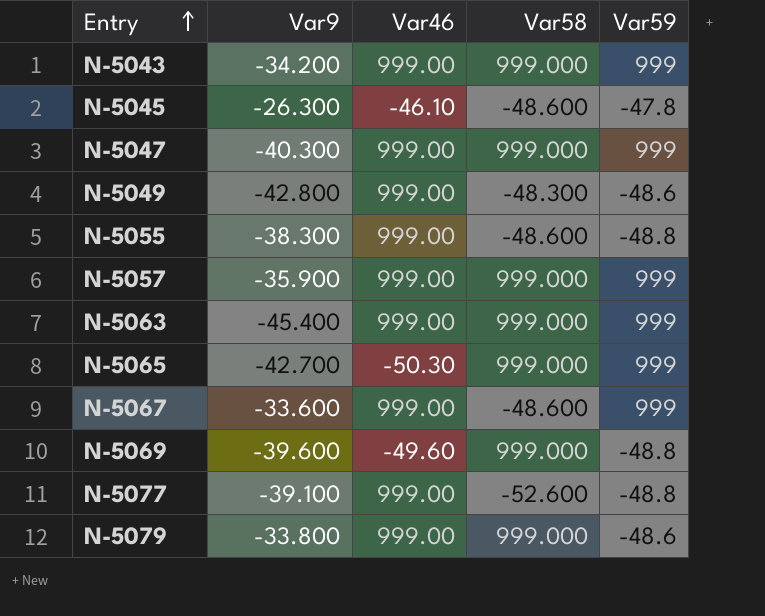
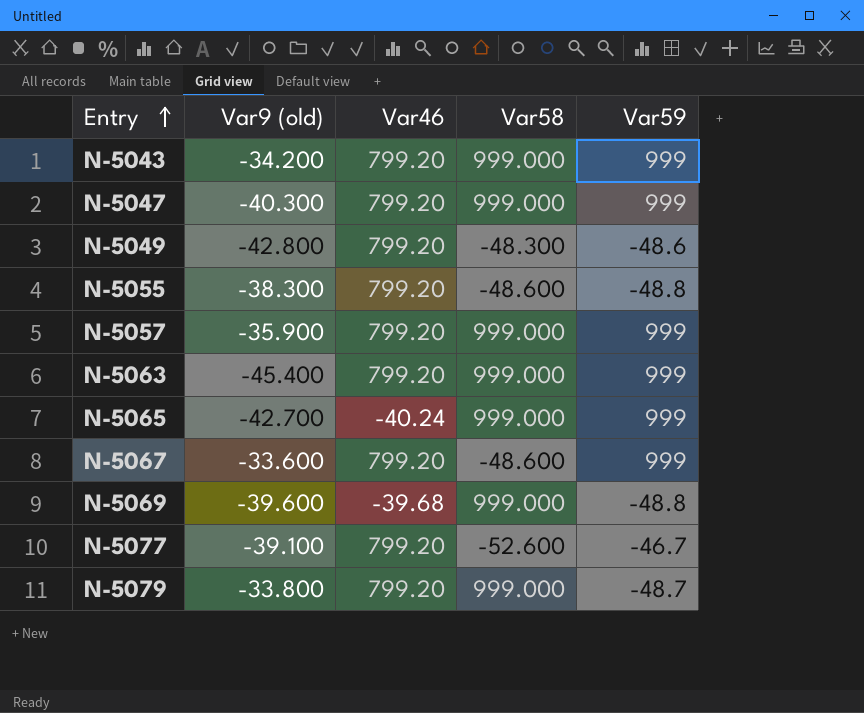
column name: Var9 -> Var9 (old)
row N-5045: -26.300 | -46.10 | -48.600 | -47.8 -> none
N-5043 | Var46: 999.00 -> 799.20
N-5047 | Var46: 999.00 -> 799.20
N-5049 | Var46: 999.00 -> 799.20
N-5055 | Var46: 999.00 -> 799.20
N-5057 | Var46: 999.00 -> 799.20
N-5063 | Var46: 999.00 -> 799.20
N-5065 | Var46: -50.30 -> -40.24
N-5067 | Var46: 999.00 -> 799.20
N-5069 | Var46: -49.60 -> -39.68
N-5077 | Var46: 999.00 -> 799.20
N-5077 | Var59: -48.8 -> -46.7
N-5079 | Var46: 999.00 -> 799.20
N-5079 | Var59: -48.6 -> -48.7

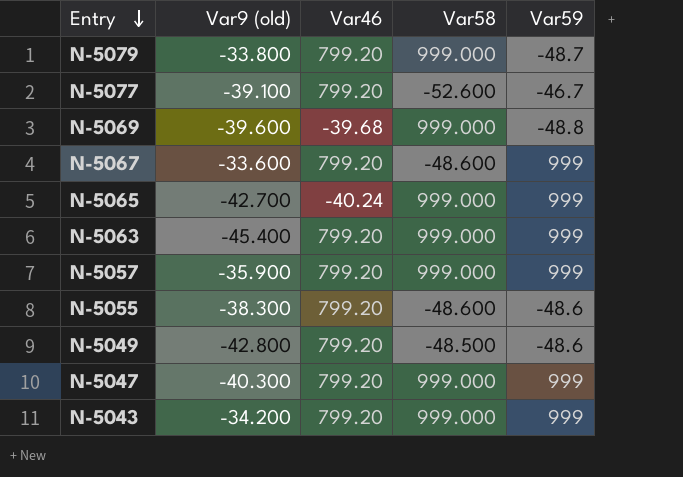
row order: Entry ascending -> Entry descending
N-5055 | Var59: -48.8 -> -48.6
N-5049 | Var58: -48.300 -> -48.500

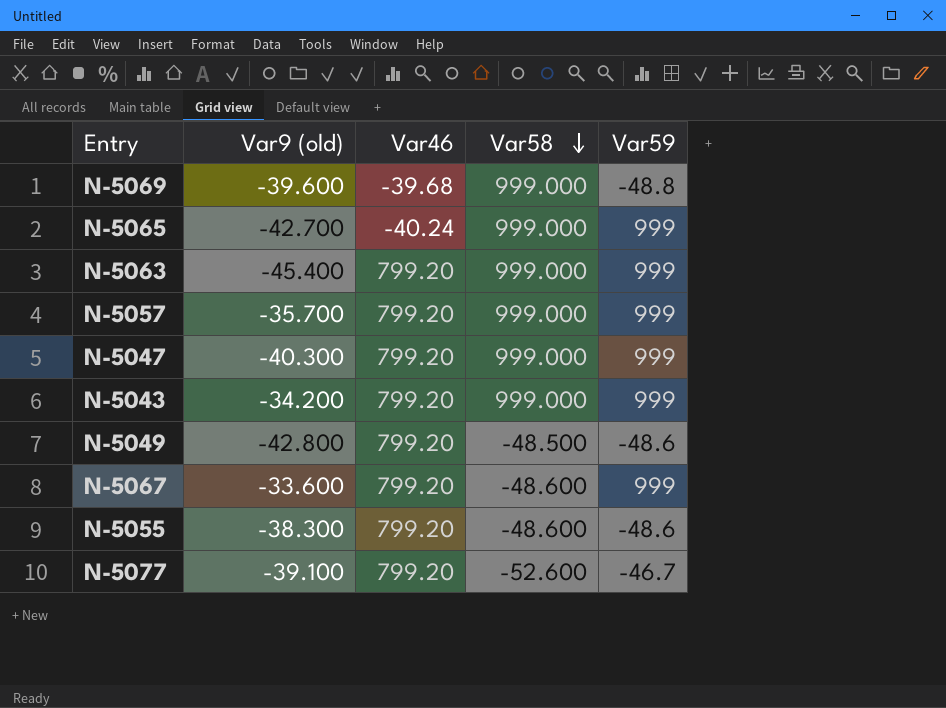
row order: Entry descending -> Var58 descending
row N-5079: -33.800 | 799.20 | 999.000 | -48.7 -> none
N-5057 | Var9 (old): -35.900 -> -35.700

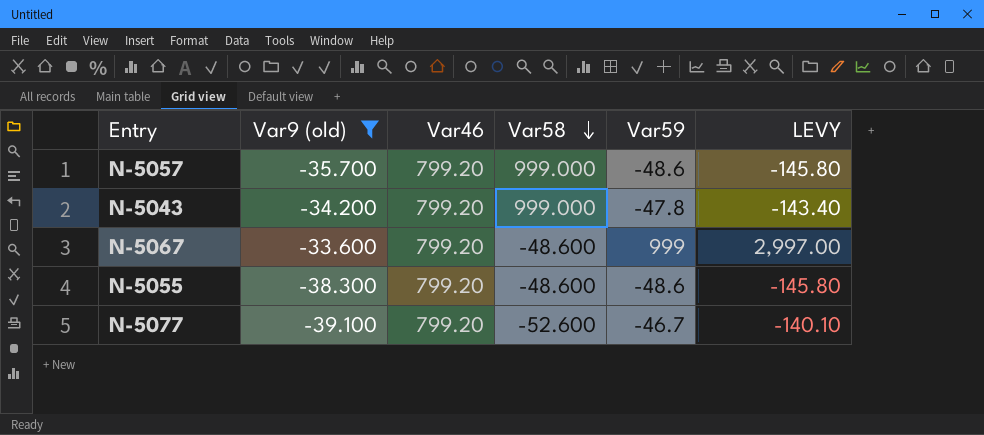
filter: none -> Var9 (old) >= -39.100
column LEVY | formula: none -> [Var59] * 3
N-5057 | Var59: 999 -> -48.6
N-5043 | Var59: 999 -> -47.8

